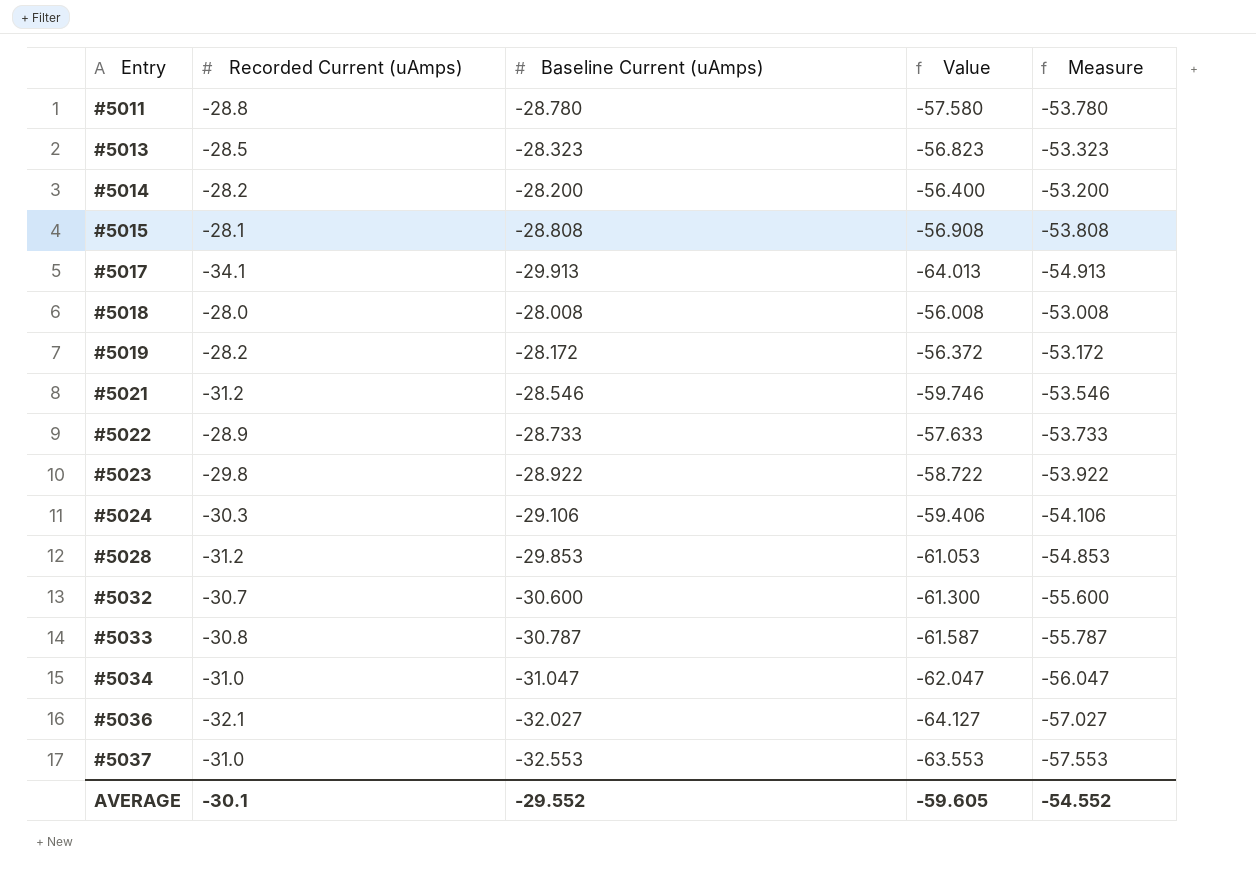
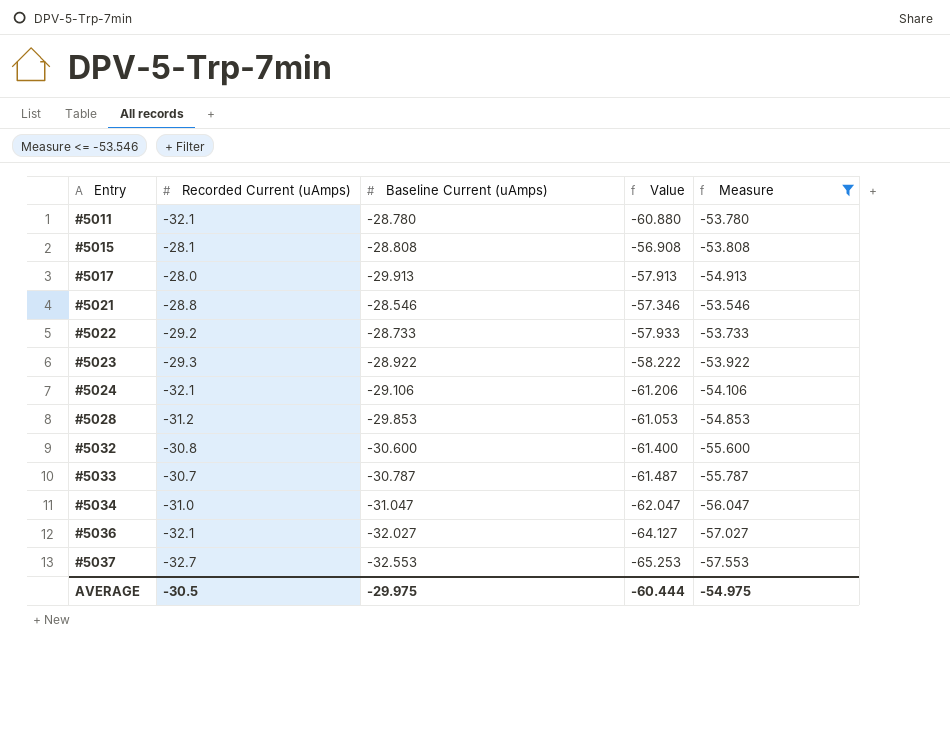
filter: none -> Measure <= -53.546
#5011 | Recorded Current (uAmps): -28.8 -> -32.1
#5011 | Value: -57.580 -> -60.880
#5017 | Recorded Current (uAmps): -34.1 -> -28.0
#5017 | Value: -64.013 -> -57.913
#5021 | Recorded Current (uAmps): -31.2 -> -28.8
#5021 | Value: -59.746 -> -57.346
#5022 | Recorded Current (uAmps): -28.9 -> -29.2
#5022 | Value: -57.633 -> -57.933
#5023 | Recorded Current (uAmps): -29.8 -> -29.3
#5023 | Value: -58.722 -> -58.222
#5024 | Recorded Current (uAmps): -30.3 -> -32.1
#5024 | Value: -59.406 -> -61.206
#5032 | Recorded Current (uAmps): -30.7 -> -30.8
#5032 | Value: -61.300 -> -61.400
#5033 | Recorded Current (uAmps): -30.8 -> -30.7
#5033 | Value: -61.587 -> -61.487
#5037 | Recorded Current (uAmps): -31.0 -> -32.7
#5037 | Value: -63.553 -> -65.253
AVERAGE | Recorded Current (uAmps): -30.1 -> -30.5
AVERAGE | Baseline Current (uAmps): -29.552 -> -29.975
AVERAGE | Value: -59.605 -> -60.444
AVERAGE | Measure: -54.552 -> -54.975

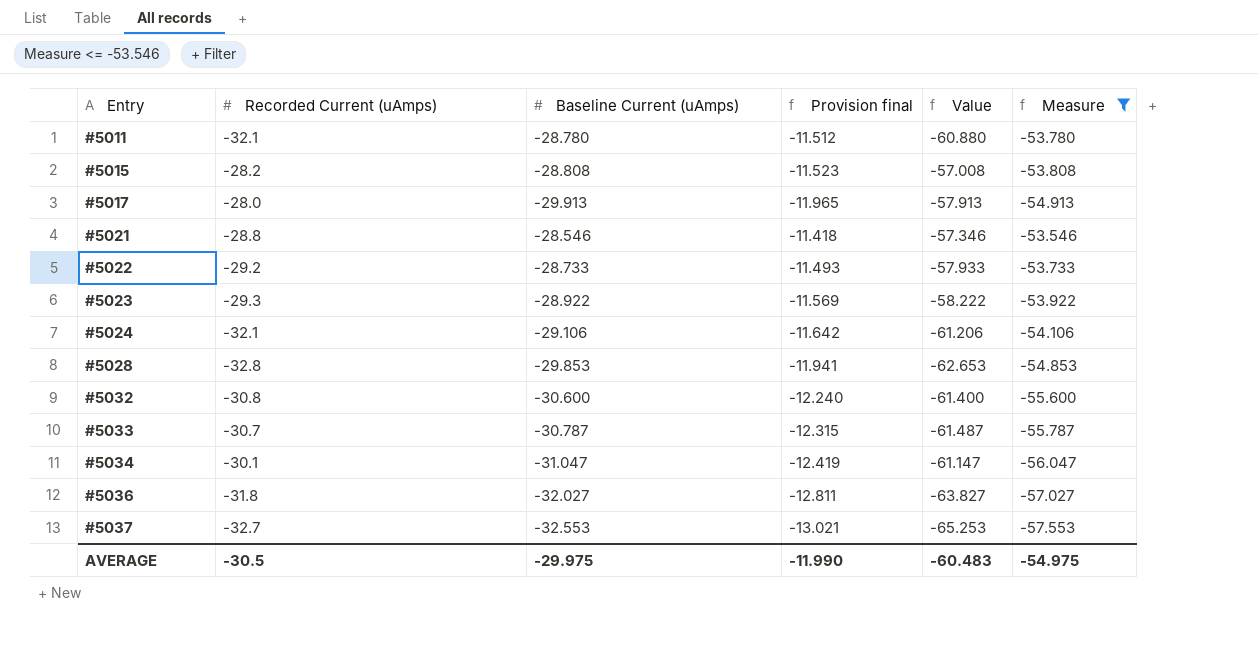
column Provision final | formula: none -> [Baseline Current (uAmps)] * 0.4
#5015 | Recorded Current (uAmps): -28.1 -> -28.2
#5015 | Value: -56.908 -> -57.008
#5028 | Recorded Current (uAmps): -31.2 -> -32.8
#5028 | Value: -61.053 -> -62.653
#5034 | Recorded Current (uAmps): -31.0 -> -30.1
#5034 | Value: -62.047 -> -61.147
#5036 | Recorded Current (uAmps): -32.1 -> -31.8
#5036 | Value: -64.127 -> -63.827
AVERAGE | Value: -60.444 -> -60.483

